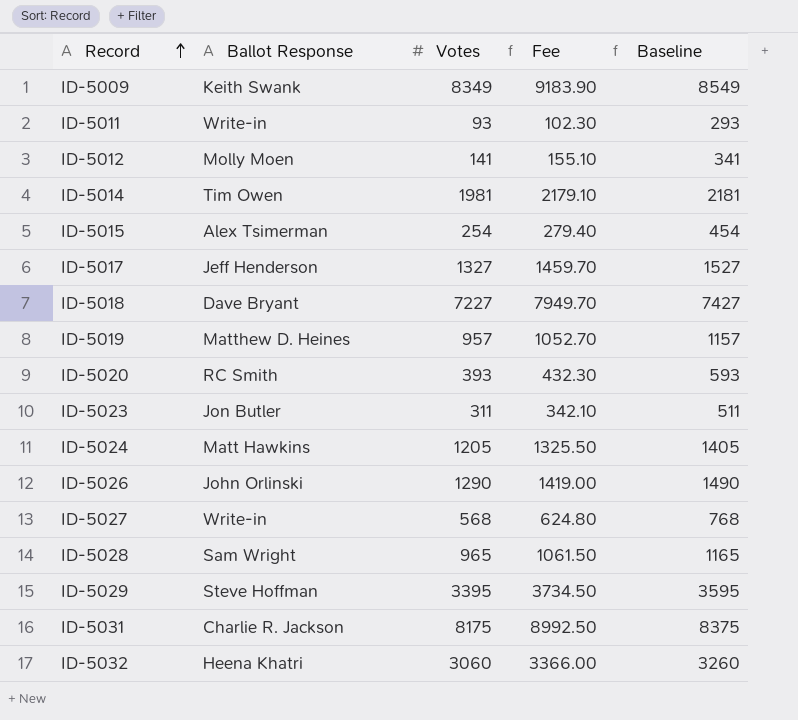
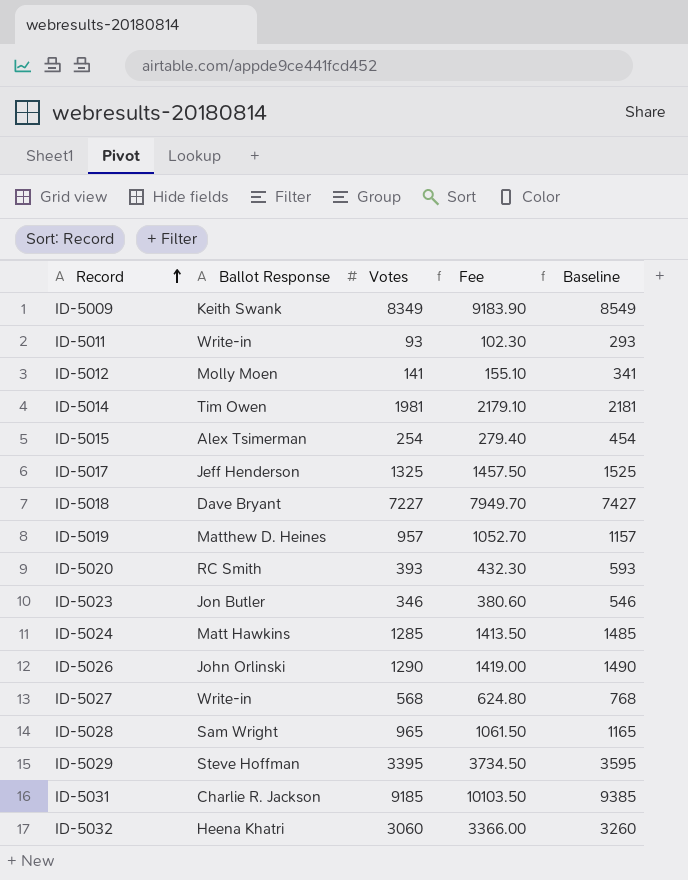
ID-5017 | Votes: 1327 -> 1325
ID-5017 | Fee: 1459.70 -> 1457.50
ID-5017 | Baseline: 1527 -> 1525
ID-5023 | Votes: 311 -> 346
ID-5023 | Fee: 342.10 -> 380.60
ID-5023 | Baseline: 511 -> 546
ID-5024 | Votes: 1205 -> 1285
ID-5024 | Fee: 1325.50 -> 1413.50
ID-5024 | Baseline: 1405 -> 1485
ID-5031 | Votes: 8175 -> 9185
ID-5031 | Fee: 8992.50 -> 10103.50
ID-5031 | Baseline: 8375 -> 9385

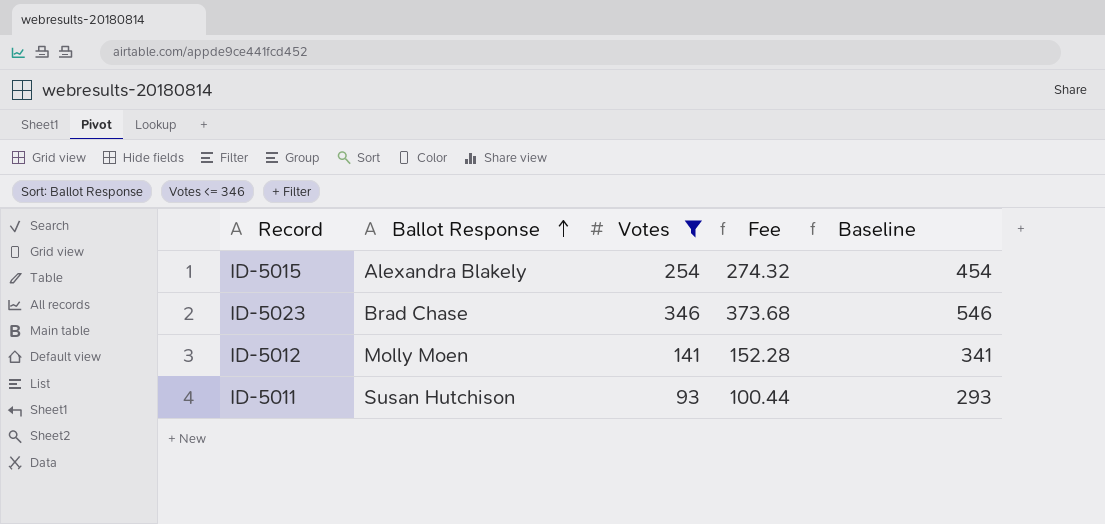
filter: none -> Votes <= 346
row order: Record ascending -> Ballot Response ascending
column Fee | formula: [Votes] * 1.1 -> [Votes] * 1.08
ID-5015 | Ballot Response: Alex Tsimerman -> Alexandra Blakely
ID-5023 | Ballot Response: Jon Butler -> Brad Chase
ID-5011 | Ballot Response: Write-in -> Susan Hutchison

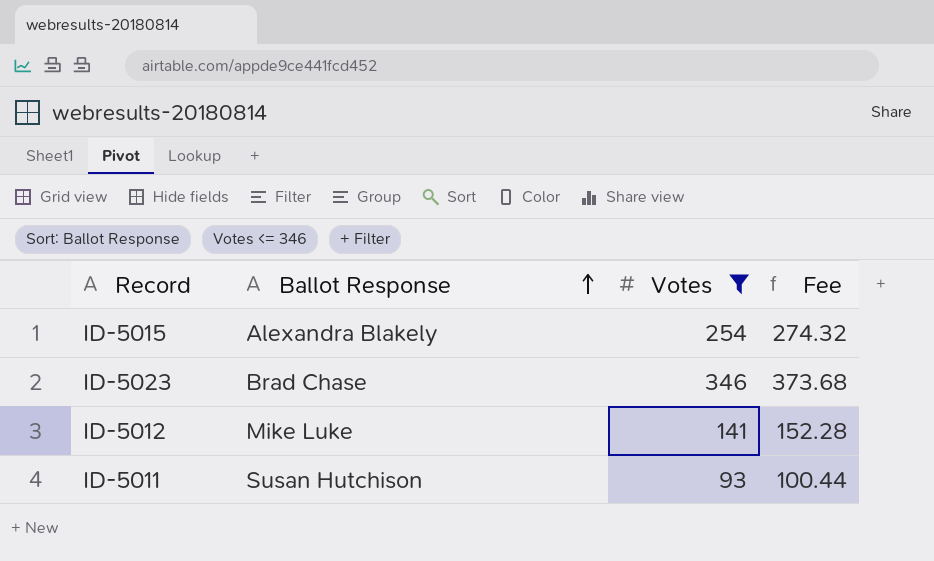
column Baseline | formula: [Votes] + 200 -> none
ID-5012 | Ballot Response: Molly Moen -> Mike Luke

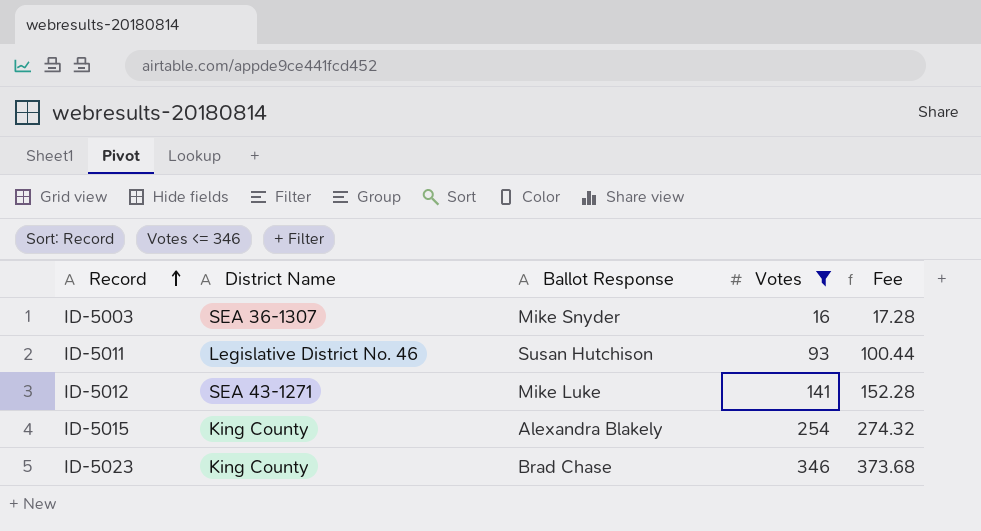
row order: Ballot Response ascending -> Record ascending
column District Name | position: none -> 2
row ID-5003: none -> SEA 36-1307 | Mike Snyder | 16 | 17.28

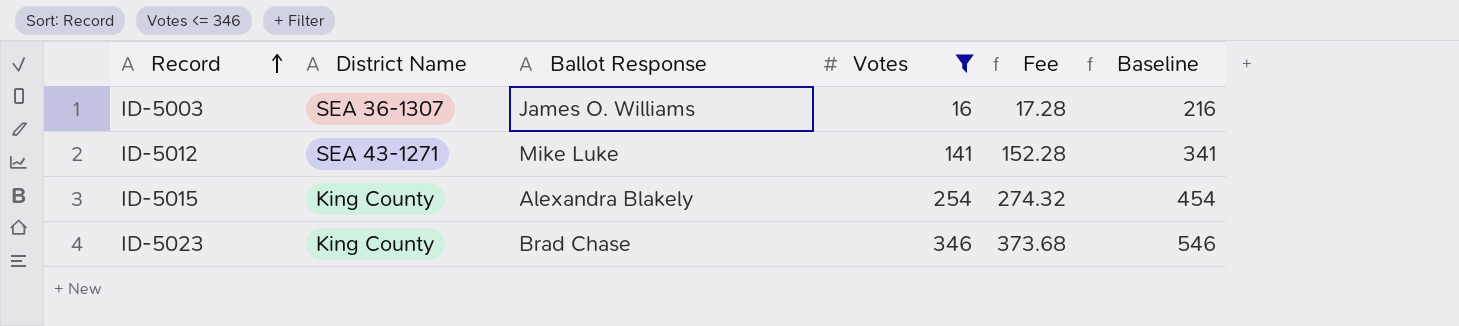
column Baseline | formula: none -> [Votes] + 200
row ID-5011: Legislative District No. 46 | Susan Hutchison | 93 | 100.44 -> none
ID-5003 | Ballot Response: Mike Snyder -> James O. Williams

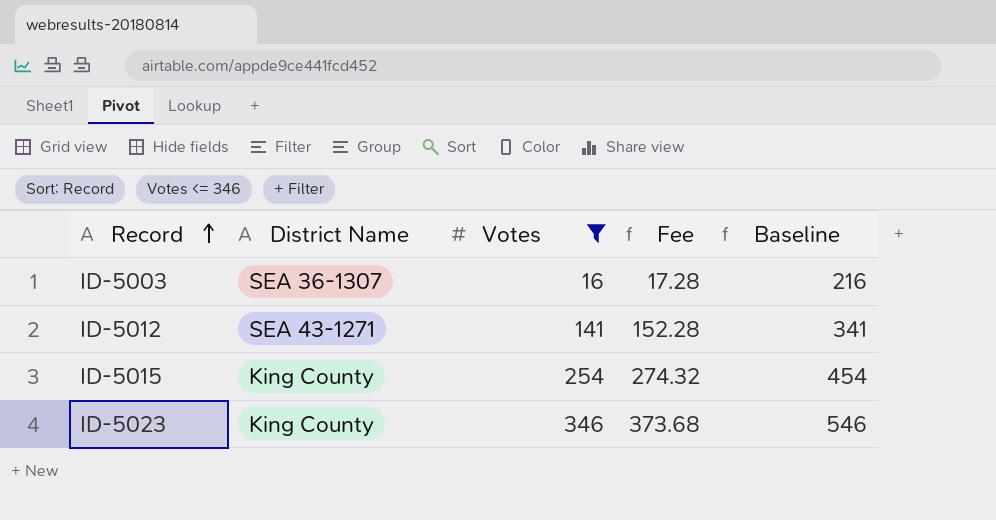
column Ballot Response | position: 3 -> none

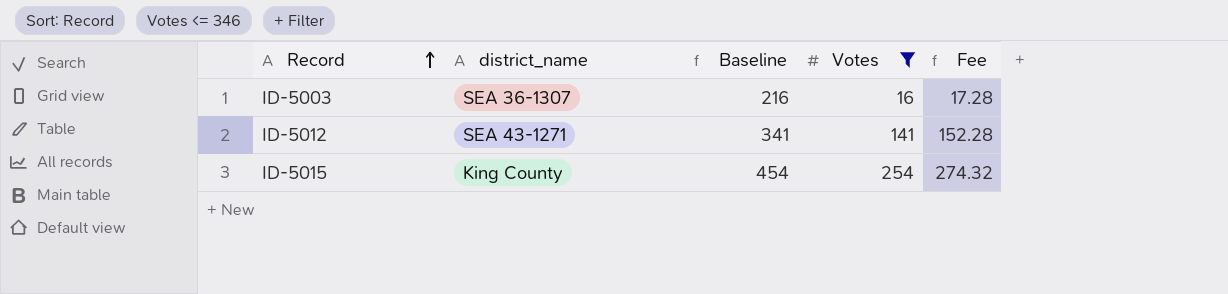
column name: District Name -> district_name
column Baseline | position: 5 -> 3
row ID-5023: King County | 346 | 373.68 | 546 -> none

